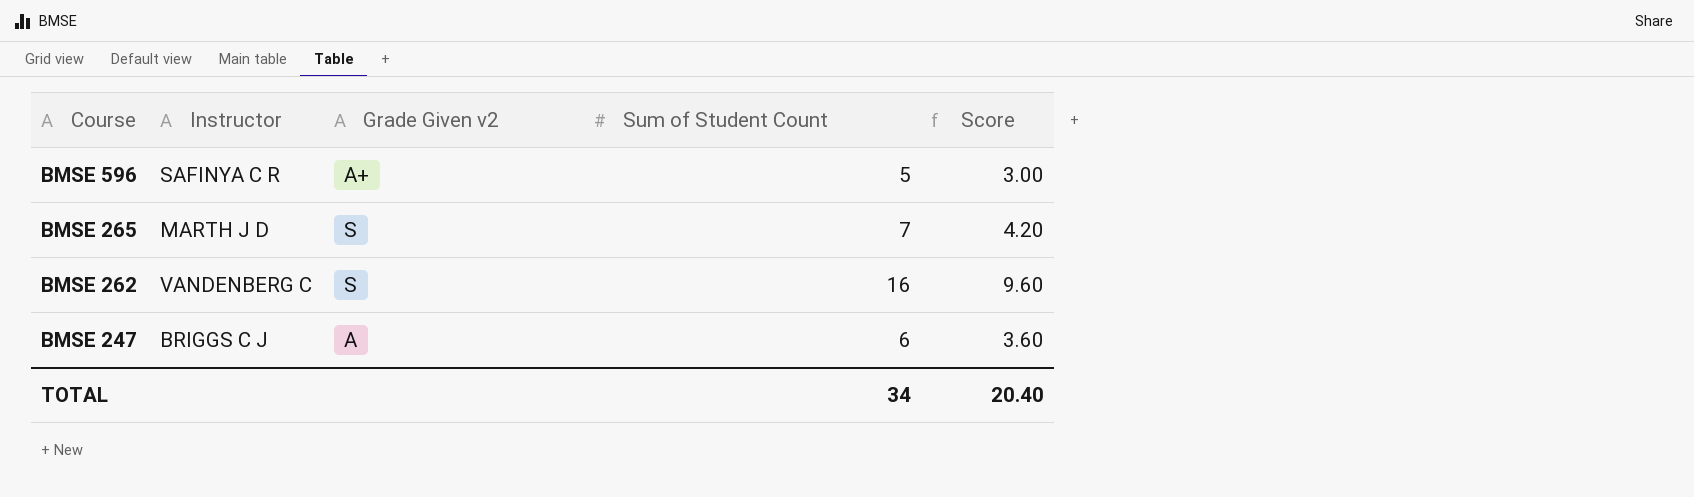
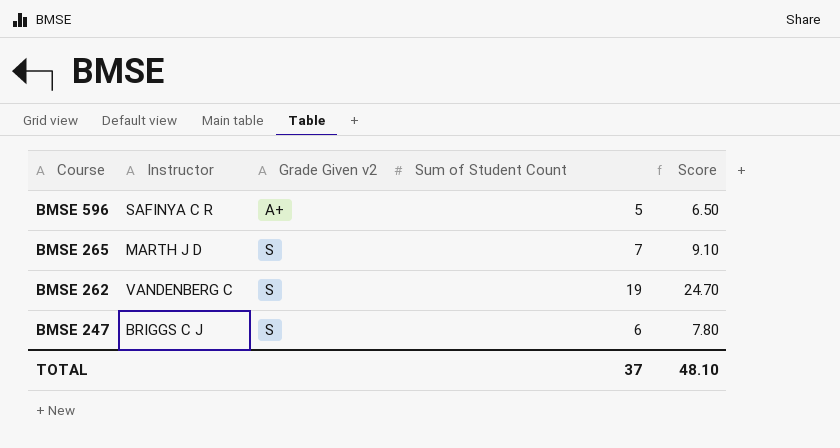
column Score | formula: [Sum of Student Count] * 0.6 -> [Sum of Student Count] * 1.3
BMSE 262 | Sum of Student Count: 16 -> 19
BMSE 247 | Grade Given v2: A -> S
TOTAL | Sum of Student Count: 34 -> 37
TOTAL | Score: 20.40 -> 48.10

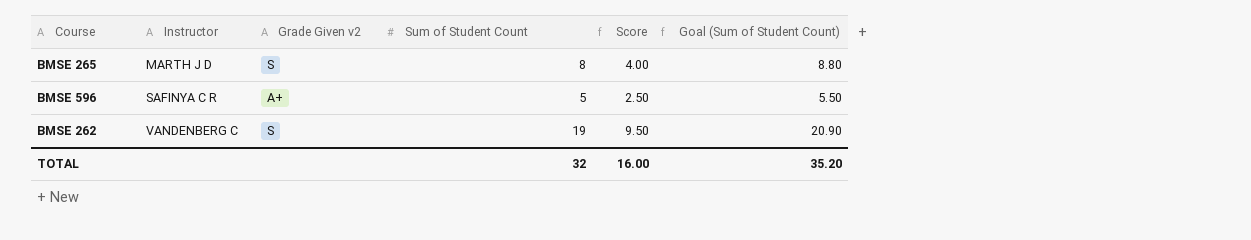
row order: Course descending -> Instructor ascending
column Score | formula: [Sum of Student Count] * 1.3 -> [Sum of Student Count] * 0.5
column Goal (Sum of Student Count) | formula: none -> [Sum of Student Count] * 1.1
row BMSE 247: BRIGGS C J | S | 6 | 7.80 -> none
BMSE 265 | Sum of Student Count: 7 -> 8
TOTAL | Sum of Student Count: 37 -> 32
TOTAL | Score: 48.10 -> 16.00

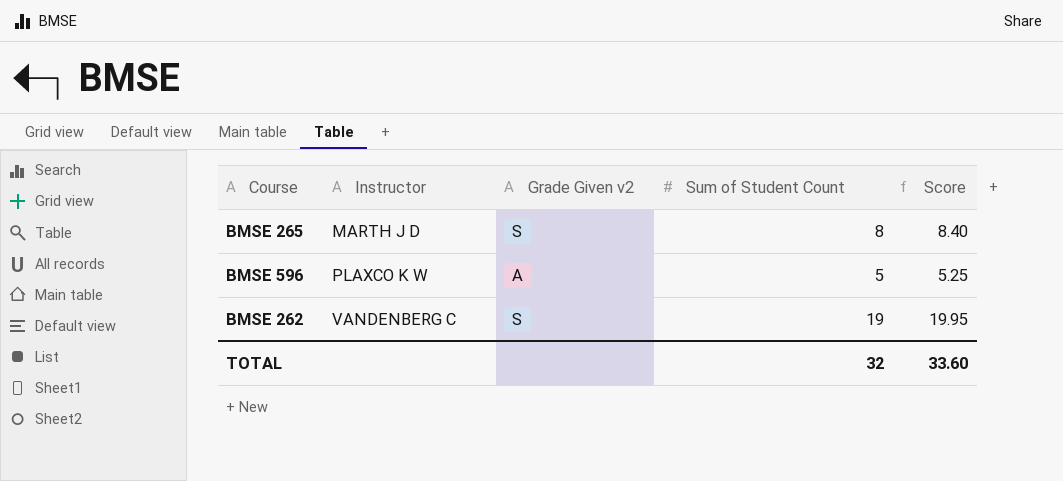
column Goal (Sum of Student Count) | formula: [Sum of Student Count] * 1.1 -> none
column Score | formula: [Sum of Student Count] * 0.5 -> [Sum of Student Count] * 1.05
BMSE 596 | Instructor: SAFINYA C R -> PLAXCO K W
BMSE 596 | Grade Given v2: A+ -> A
TOTAL | Score: 16.00 -> 33.60

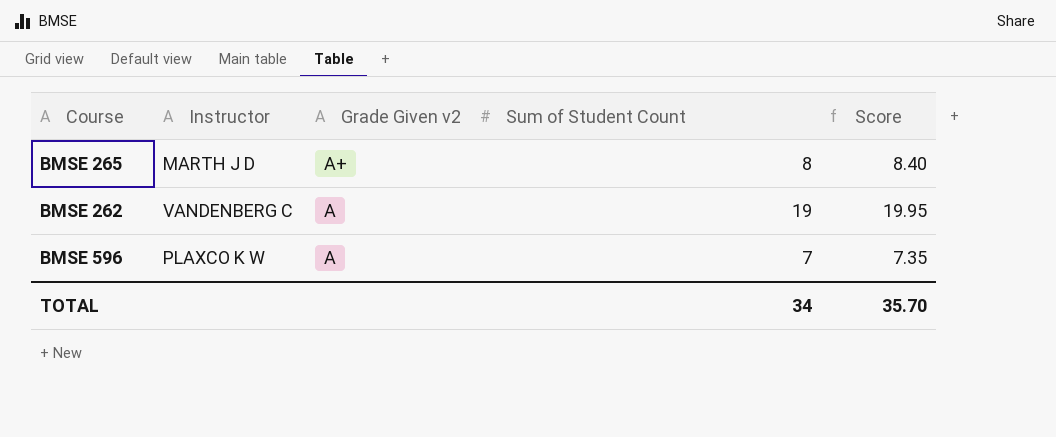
row order: Instructor ascending -> Grade Given v2 descending
BMSE 265 | Grade Given v2: S -> A+
BMSE 262 | Grade Given v2: S -> A
BMSE 596 | Sum of Student Count: 5 -> 7
BMSE 596 | Score: 5.25 -> 7.35
TOTAL | Sum of Student Count: 32 -> 34
TOTAL | Score: 33.60 -> 35.70

